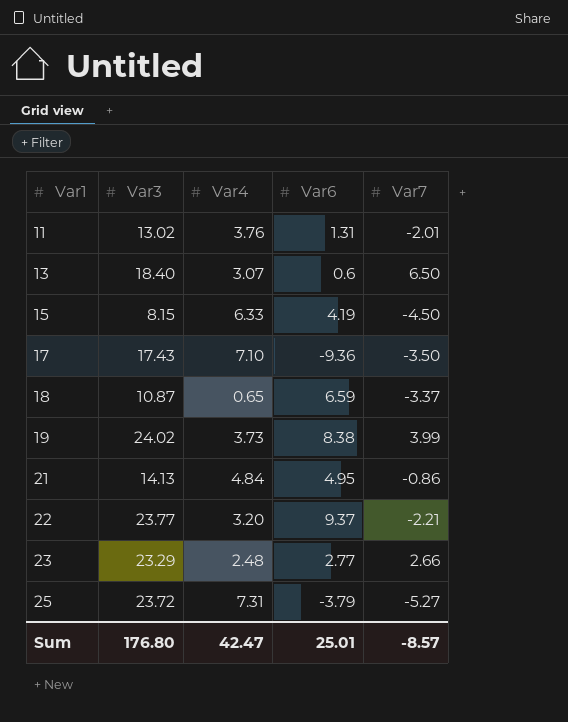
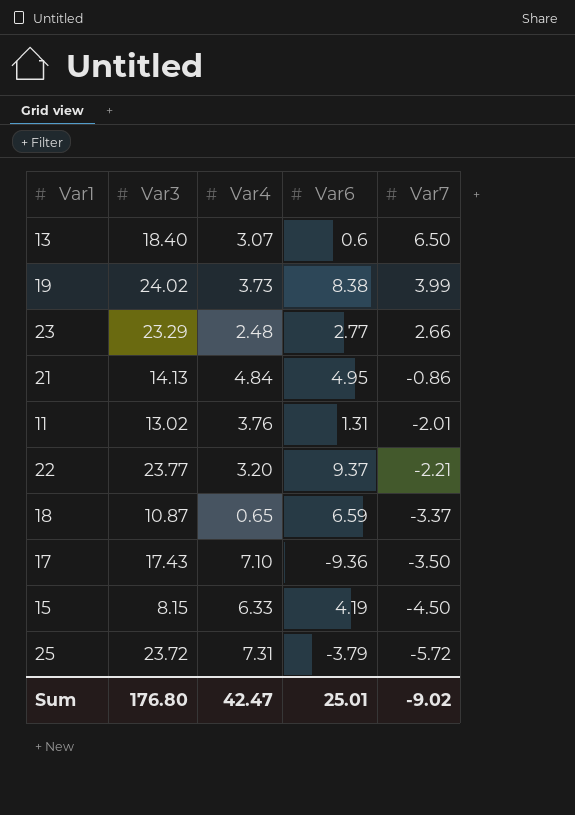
row order: Var1 ascending -> Var7 descending
25 | Var7: -5.27 -> -5.72
Sum | Var7: -8.57 -> -9.02

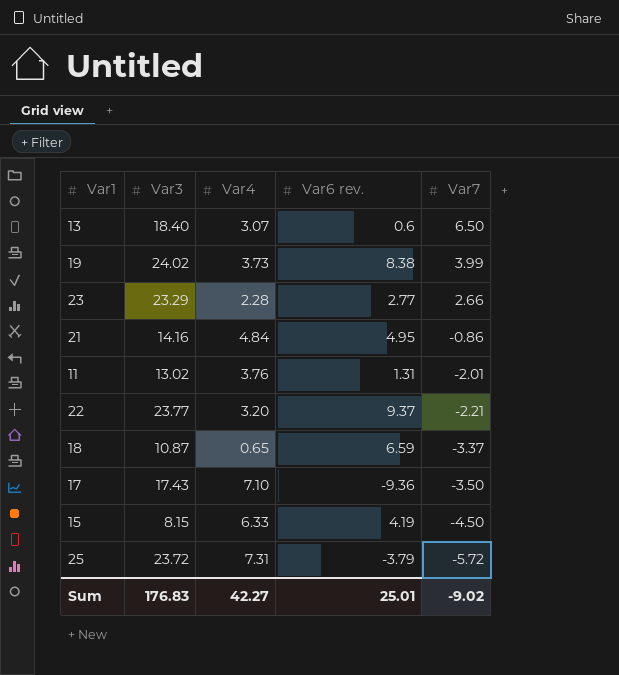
column name: Var6 -> Var6 rev.
23 | Var4: 2.48 -> 2.28
21 | Var3: 14.13 -> 14.16
Sum | Var3: 176.80 -> 176.83
Sum | Var4: 42.47 -> 42.27

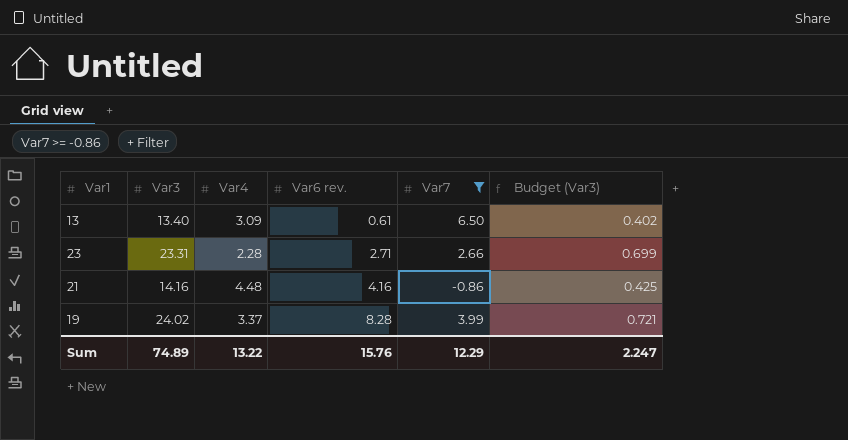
filter: none -> Var7 >= -0.86
row order: Var7 descending -> Var6 rev. ascending
column Budget (Var3) | formula: none -> [Var3] * 0.03
13 | Var3: 18.40 -> 13.40
13 | Var4: 3.07 -> 3.09
13 | Var6 rev.: 0.6 -> 0.61
23 | Var3: 23.29 -> 23.31
23 | Var6 rev.: 2.77 -> 2.71
21 | Var4: 4.84 -> 4.48
21 | Var6 rev.: 4.95 -> 4.16
19 | Var4: 3.73 -> 3.37
19 | Var6 rev.: 8.38 -> 8.28
Sum | Var3: 176.83 -> 74.89
Sum | Var4: 42.27 -> 13.22
Sum | Var6 rev.: 25.01 -> 15.76
Sum | Var7: -9.02 -> 12.29

